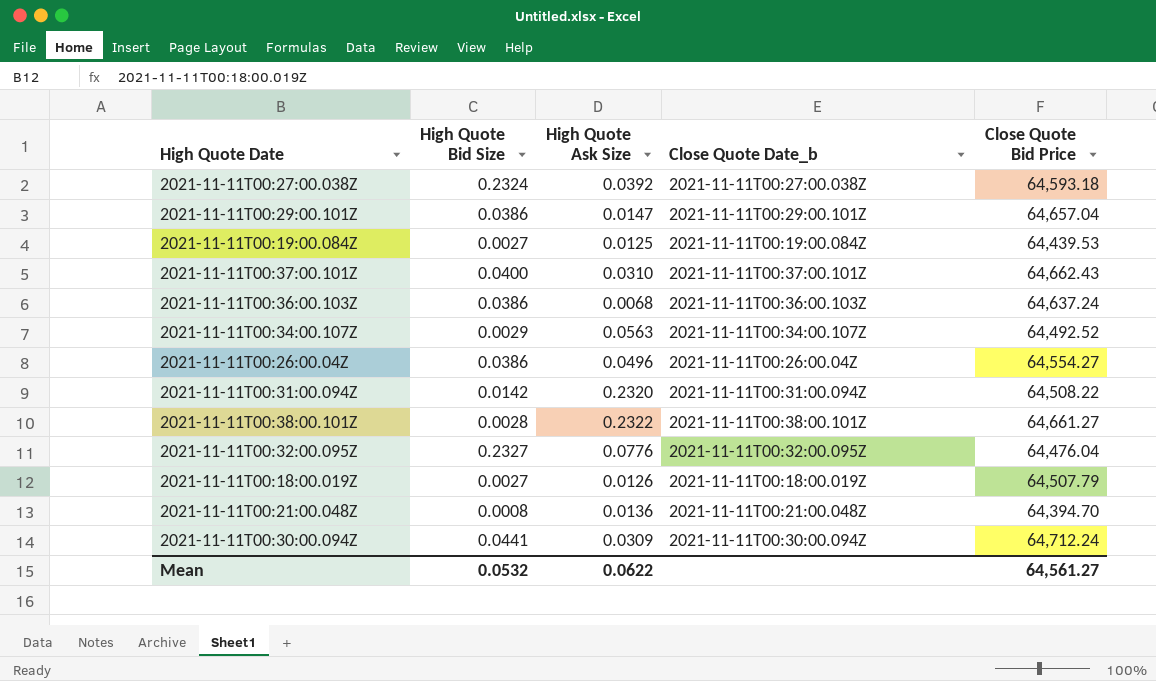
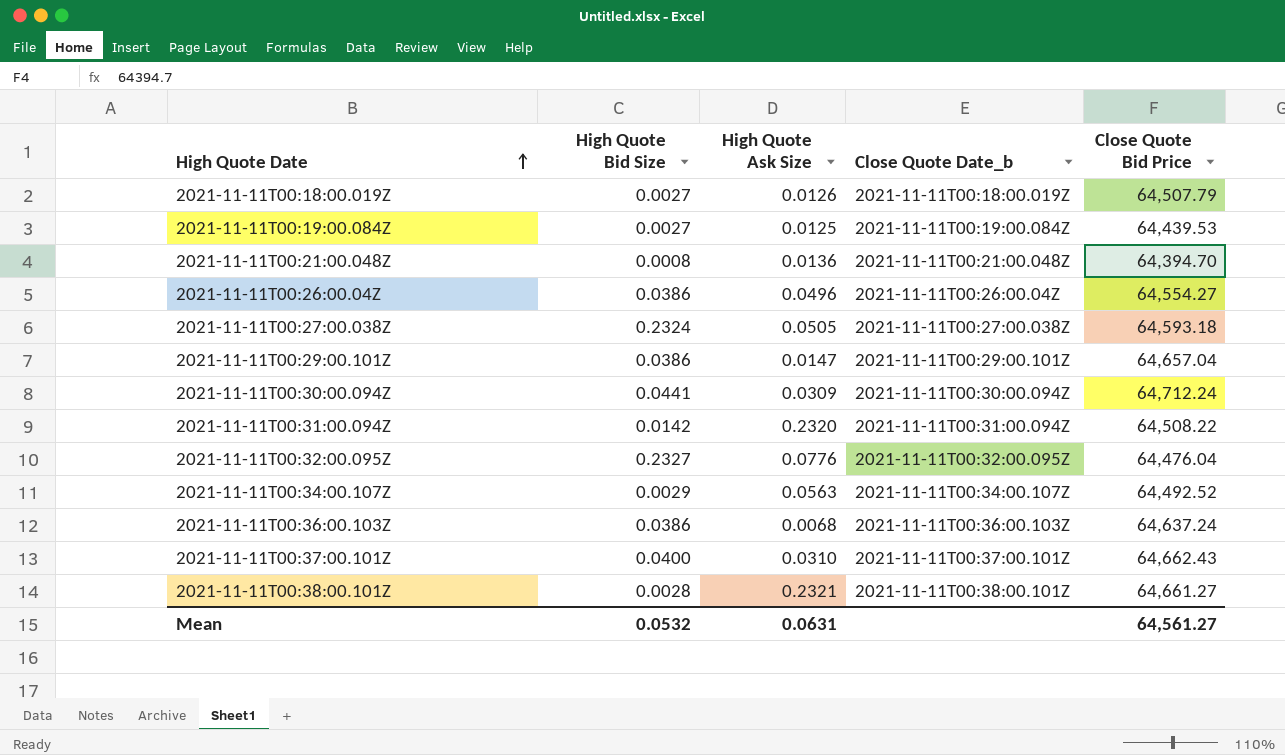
row order: none -> High Quote Date ascending
2021-11-11T00:27:00.038Z | High Quote Ask Size: 0.0392 -> 0.0505
2021-11-11T00:38:00.101Z | High Quote Ask Size: 0.2322 -> 0.2321
Mean | High Quote Ask Size: 0.0622 -> 0.0631

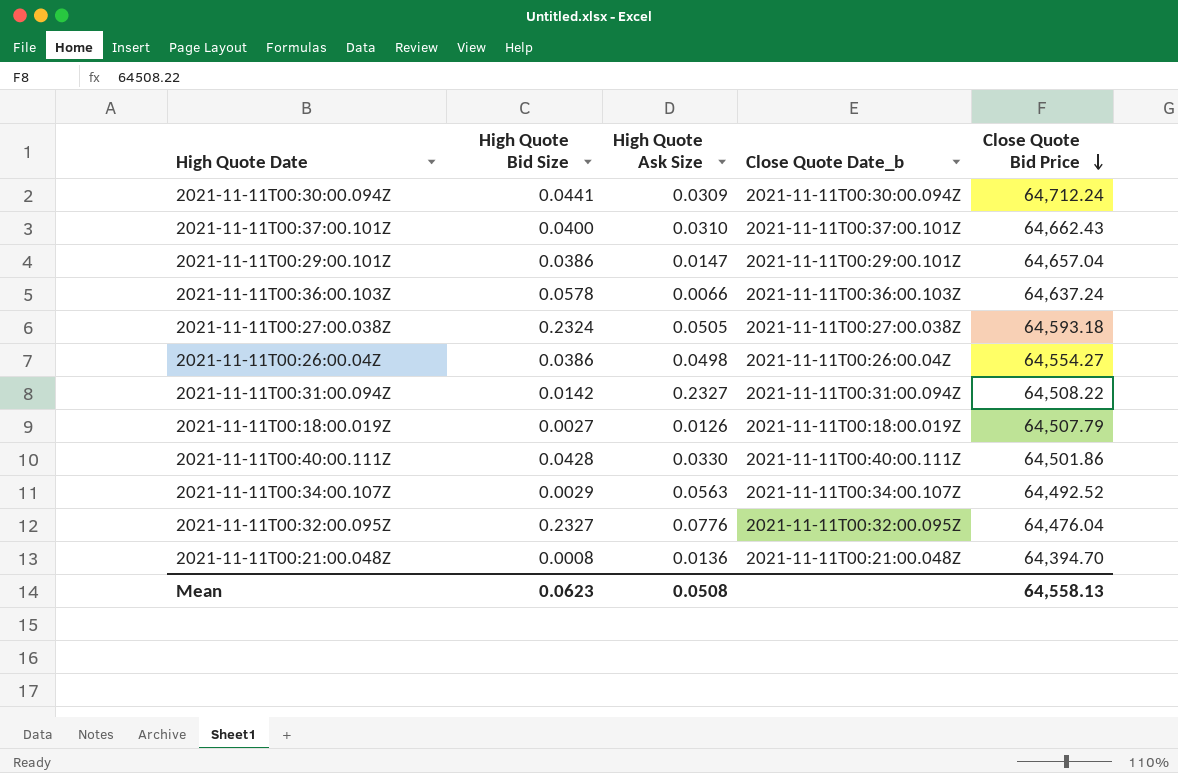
row order: High Quote Date ascending -> Close Quote Bid Price descending
row 2021-11-11T00:19:00.084Z: 0.0027 | 0.0125 | 2021-11-11T00:19:00.084Z | 64,439.53 -> none
row 2021-11-11T00:38:00.101Z: 0.0028 | 0.2321 | 2021-11-11T00:38:00.101Z | 64,661.27 -> none
2021-11-11T00:36:00.103Z | High Quote Bid Size: 0.0386 -> 0.0578
2021-11-11T00:36:00.103Z | High Quote Ask Size: 0.0068 -> 0.0066
2021-11-11T00:26:00.04Z | High Quote Ask Size: 0.0496 -> 0.0498
2021-11-11T00:31:00.094Z | High Quote Ask Size: 0.2320 -> 0.2327
row 2021-11-11T00:40:00.111Z: none -> 0.0428 | 0.0330 | 2021-11-11T00:40:00.111Z | 64,501.86
Mean | High Quote Bid Size: 0.0532 -> 0.0623
Mean | High Quote Ask Size: 0.0631 -> 0.0508
Mean | Close Quote Bid Price: 64,561.27 -> 64,558.13

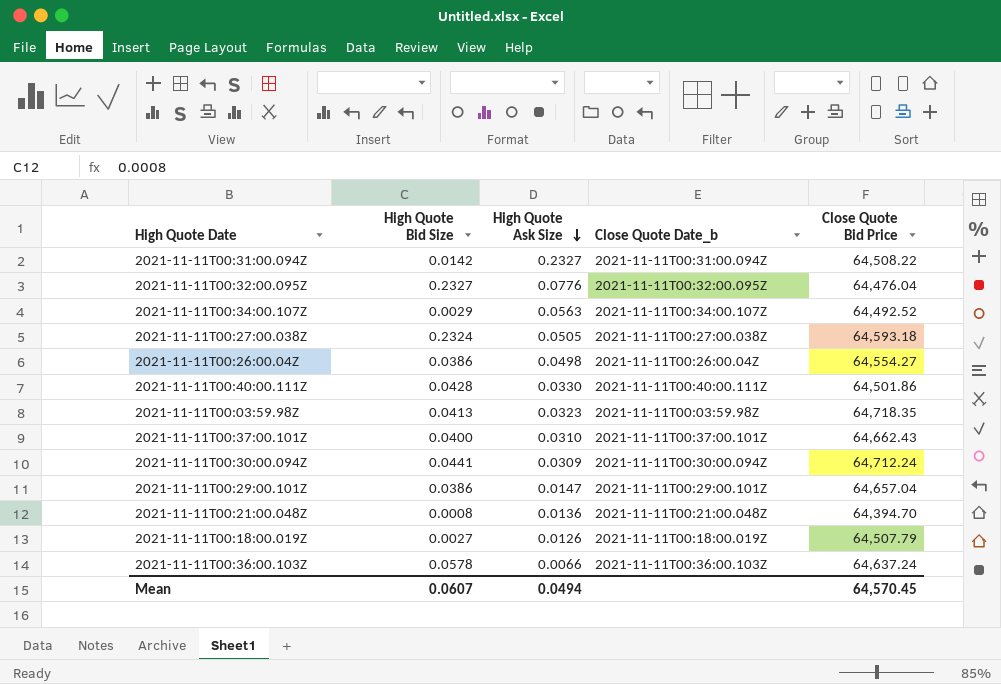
row order: Close Quote Bid Price descending -> High Quote Ask Size descending
row 2021-11-11T00:03:59.98Z: none -> 0.0413 | 0.0323 | 2021-11-11T00:03:59.98Z | 64,718.35
Mean | High Quote Bid Size: 0.0623 -> 0.0607
Mean | High Quote Ask Size: 0.0508 -> 0.0494
Mean | Close Quote Bid Price: 64,558.13 -> 64,570.45

